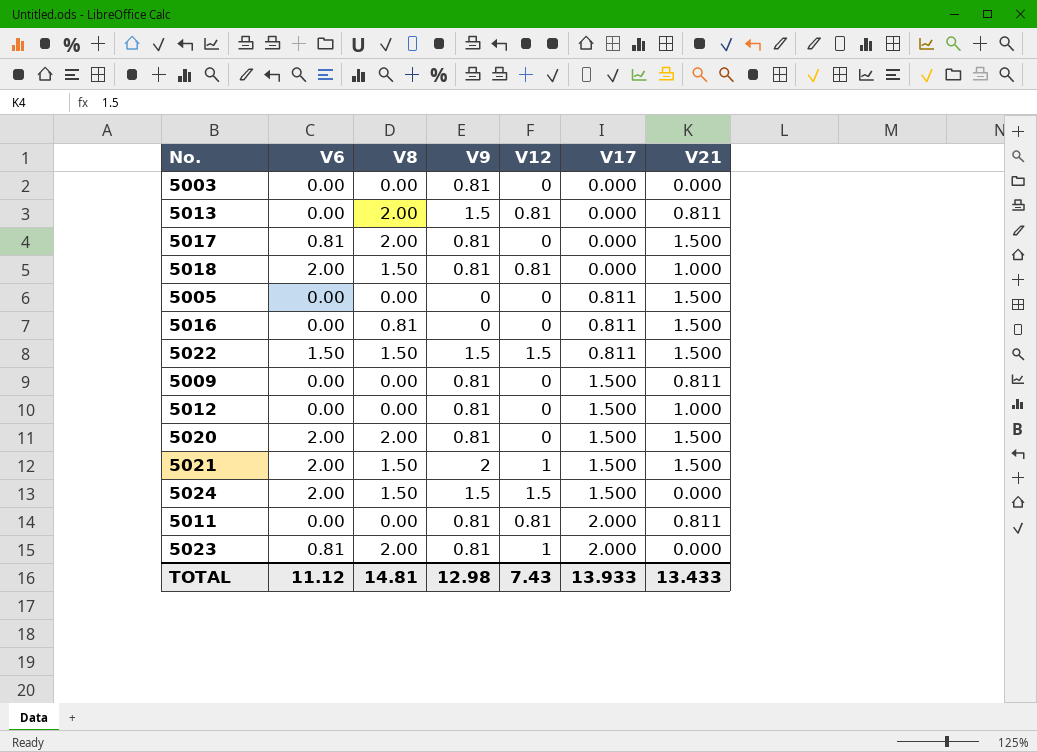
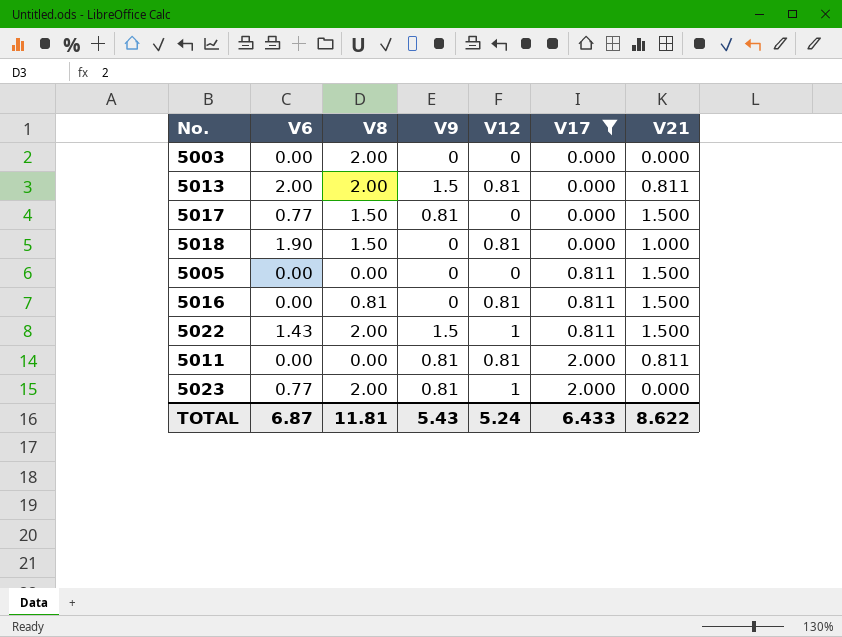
filter: none -> V17 != 1.500
5003 | V8: 0.00 -> 2.00
5003 | V9: 0.81 -> 0
5013 | V6: 0.00 -> 2.00
5017 | V6: 0.81 -> 0.77
5017 | V8: 2.00 -> 1.50
5018 | V6: 2.00 -> 1.90
5018 | V9: 0.81 -> 0
5016 | V12: 0 -> 0.81
5022 | V6: 1.50 -> 1.43
5022 | V8: 1.50 -> 2.00
5022 | V12: 1.5 -> 1
5023 | V6: 0.81 -> 0.77
TOTAL | V6: 11.12 -> 6.87
TOTAL | V8: 14.81 -> 11.81
TOTAL | V9: 12.98 -> 5.43
TOTAL | V12: 7.43 -> 5.24
TOTAL | V17: 13.933 -> 6.433
TOTAL | V21: 13.433 -> 8.622

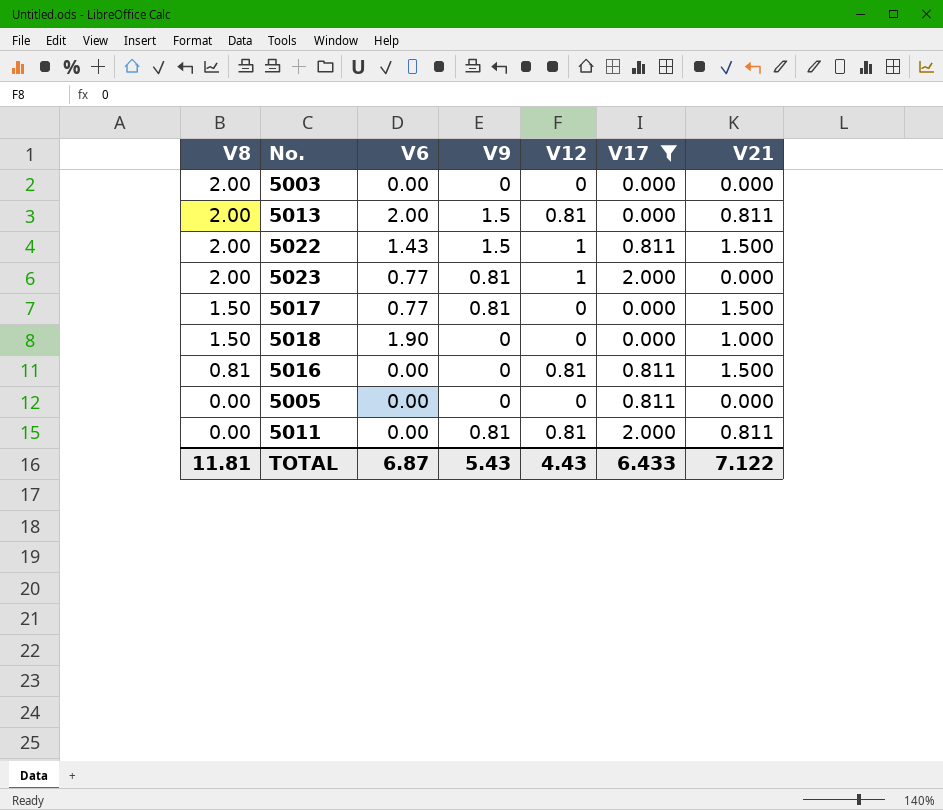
row order: V17 ascending -> V8 descending
column V8 | position: 3 -> 1
5018 | V12: 0.81 -> 0
5005 | V21: 1.500 -> 0.000
TOTAL | V12: 5.24 -> 4.43
TOTAL | V21: 8.622 -> 7.122

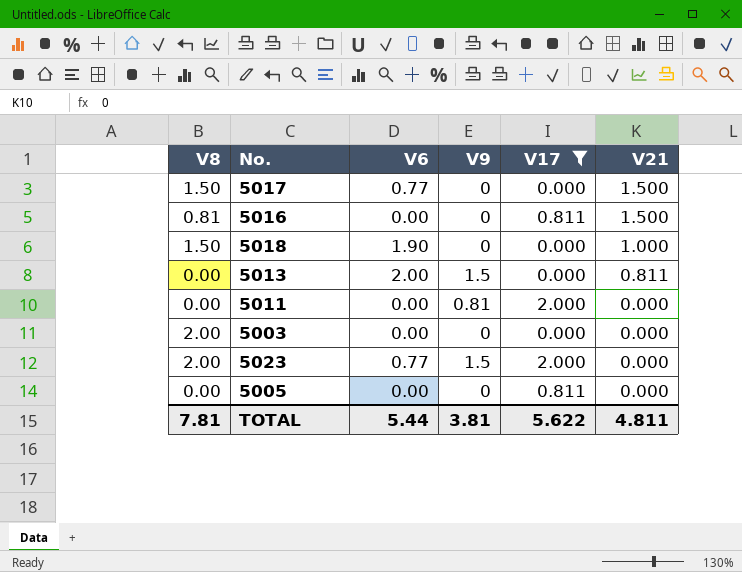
row order: V8 descending -> V21 descending
column V12 | position: 5 -> none
row 5022: 2.00 | 1.43 | 1.5 | 1 | 0.811 | 1.500 -> none
5017 | V9: 0.81 -> 0
5013 | V8: 2.00 -> 0.00
5011 | V21: 0.811 -> 0.000
5023 | V9: 0.81 -> 1.5
TOTAL | V8: 11.81 -> 7.81
TOTAL | V6: 6.87 -> 5.44
TOTAL | V9: 5.43 -> 3.81
TOTAL | V17: 6.433 -> 5.622
TOTAL | V21: 7.122 -> 4.811

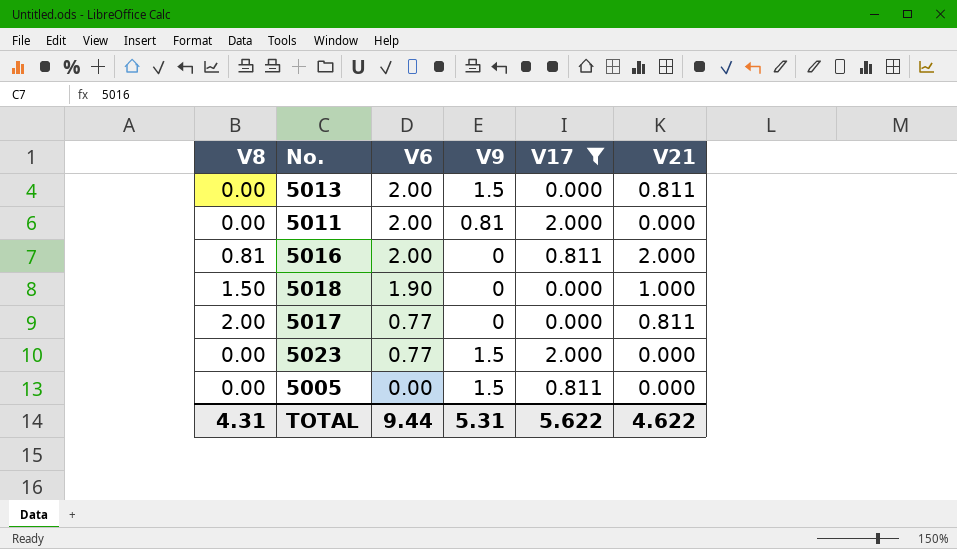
row order: V21 descending -> V6 descending
row 5003: 2.00 | 0.00 | 0 | 0.000 | 0.000 -> none
5011 | V6: 0.00 -> 2.00
5016 | V6: 0.00 -> 2.00
5016 | V21: 1.500 -> 2.000
5017 | V8: 1.50 -> 2.00
5017 | V21: 1.500 -> 0.811
5023 | V8: 2.00 -> 0.00
5005 | V9: 0 -> 1.5
TOTAL | V8: 7.81 -> 4.31
TOTAL | V6: 5.44 -> 9.44
TOTAL | V9: 3.81 -> 5.31
TOTAL | V21: 4.811 -> 4.622

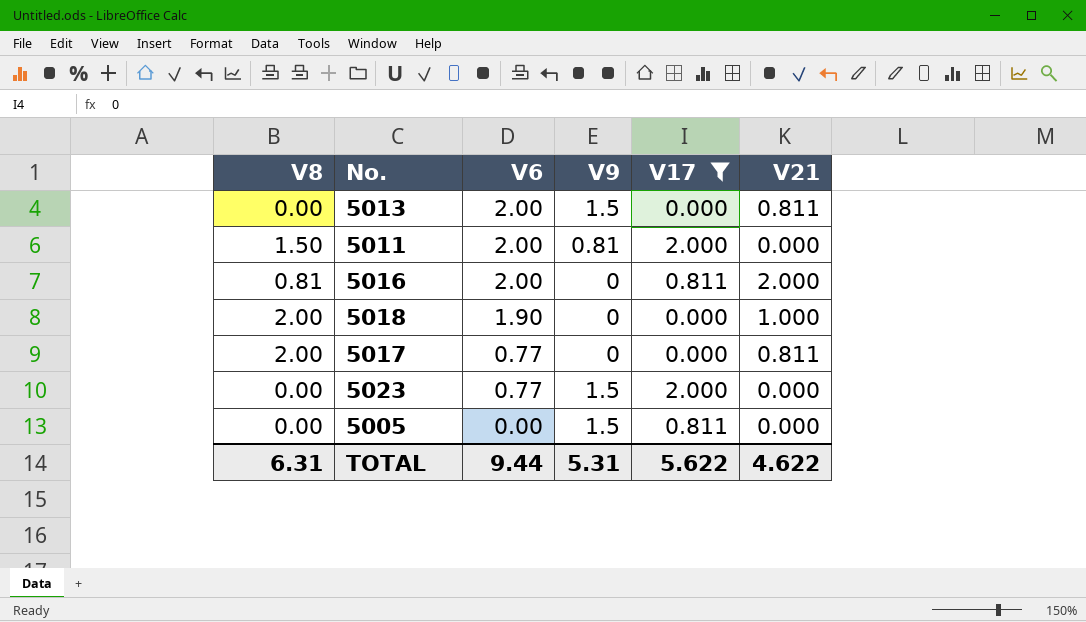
5011 | V8: 0.00 -> 1.50
5018 | V8: 1.50 -> 2.00
TOTAL | V8: 4.31 -> 6.31

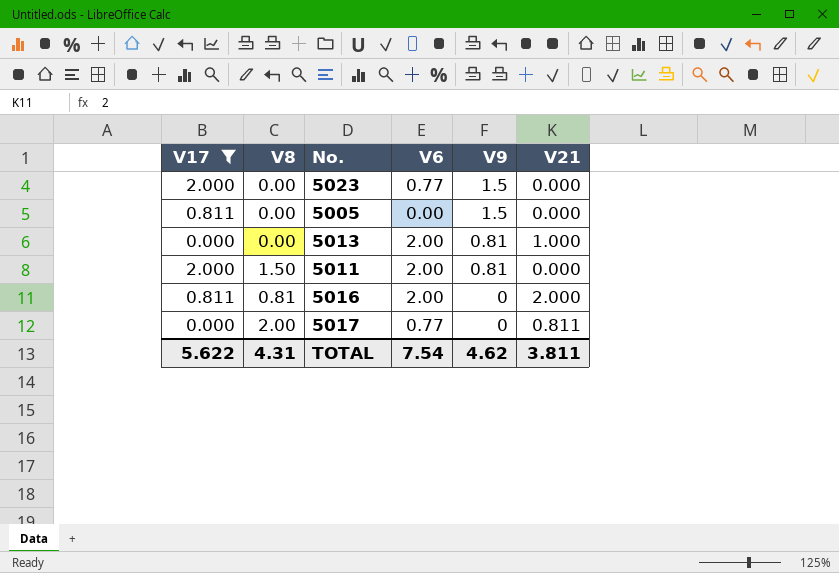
row order: V6 descending -> V9 descending
column V17 | position: 5 -> 1
row 5018: 2.00 | 1.90 | 0 | 0.000 | 1.000 -> none
5013 | V9: 1.5 -> 0.81
5013 | V21: 0.811 -> 1.000
TOTAL | V8: 6.31 -> 4.31
TOTAL | V6: 9.44 -> 7.54
TOTAL | V9: 5.31 -> 4.62
TOTAL | V21: 4.622 -> 3.811

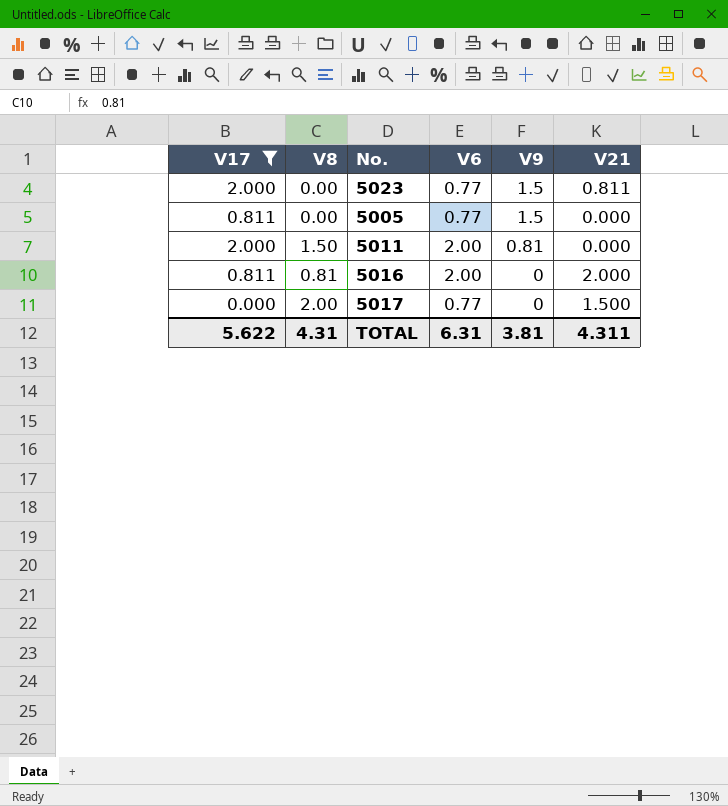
row 5013: 0.000 | 0.00 | 2.00 | 0.81 | 1.000 -> none
5023 | V21: 0.000 -> 0.811
5005 | V6: 0.00 -> 0.77
5017 | V21: 0.811 -> 1.500
TOTAL | V6: 7.54 -> 6.31
TOTAL | V9: 4.62 -> 3.81
TOTAL | V21: 3.811 -> 4.311

